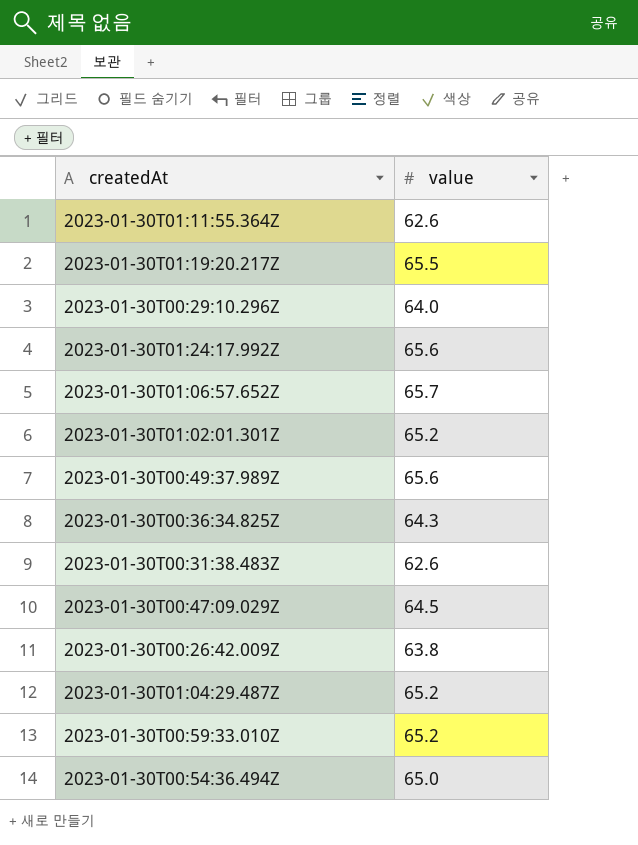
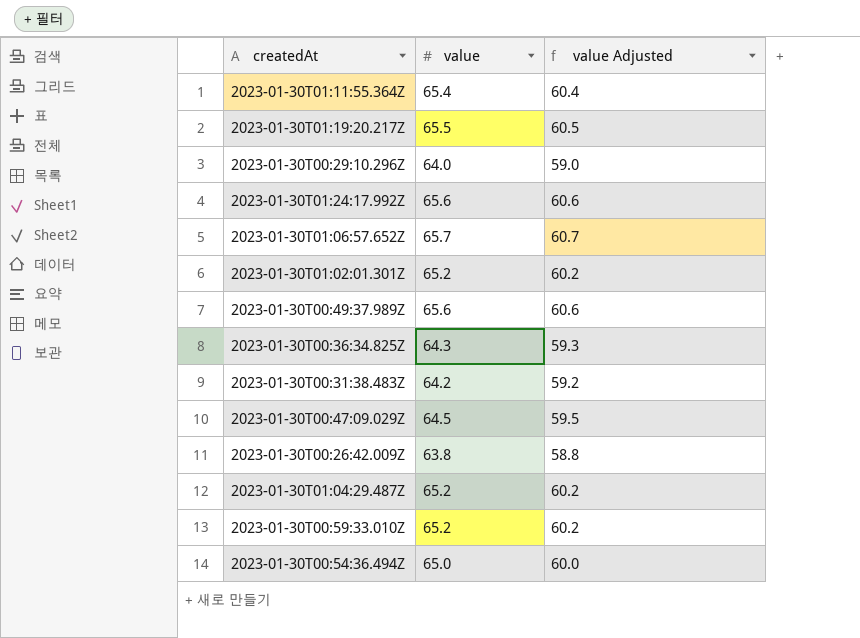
column value Adjusted | formula: none -> [value] - 5
2023-01-30T01:11:55.364Z | value: 62.6 -> 65.4
2023-01-30T00:31:38.483Z | value: 62.6 -> 64.2

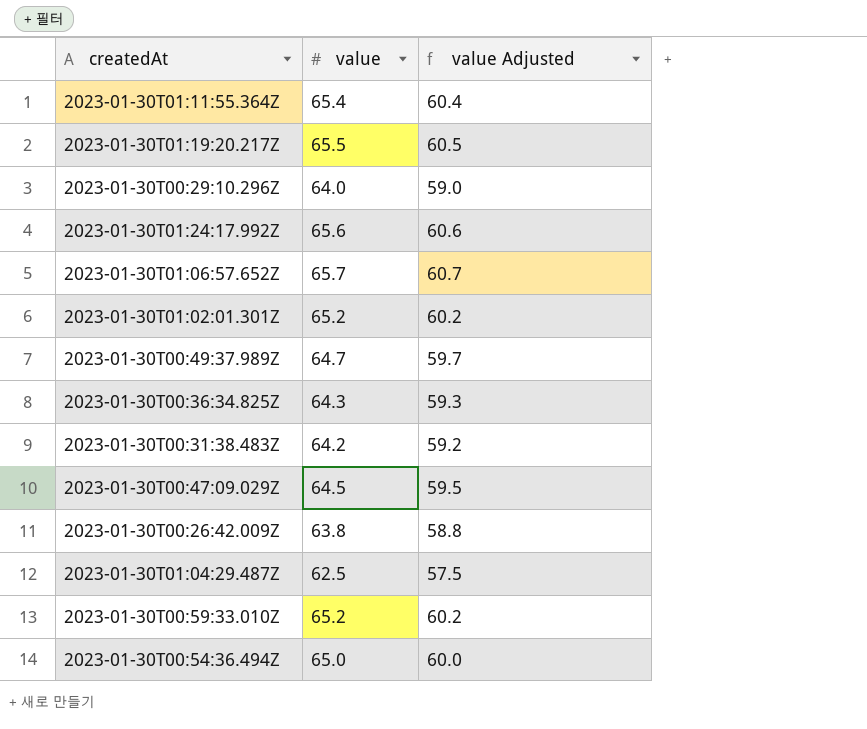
2023-01-30T00:49:37.989Z | value: 65.6 -> 64.7
2023-01-30T00:49:37.989Z | value Adjusted: 60.6 -> 59.7
2023-01-30T01:04:29.487Z | value: 65.2 -> 62.5
2023-01-30T01:04:29.487Z | value Adjusted: 60.2 -> 57.5

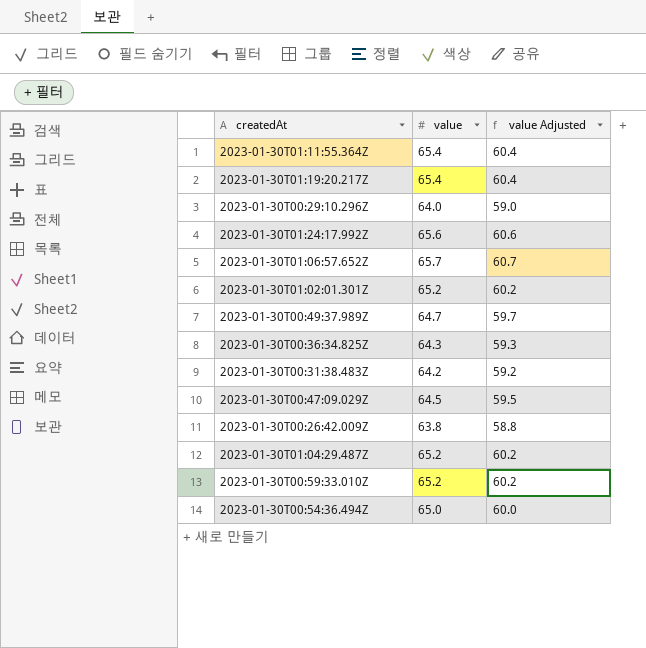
2023-01-30T01:19:20.217Z | value: 65.5 -> 65.4
2023-01-30T01:19:20.217Z | value Adjusted: 60.5 -> 60.4
2023-01-30T01:04:29.487Z | value: 62.5 -> 65.2
2023-01-30T01:04:29.487Z | value Adjusted: 57.5 -> 60.2

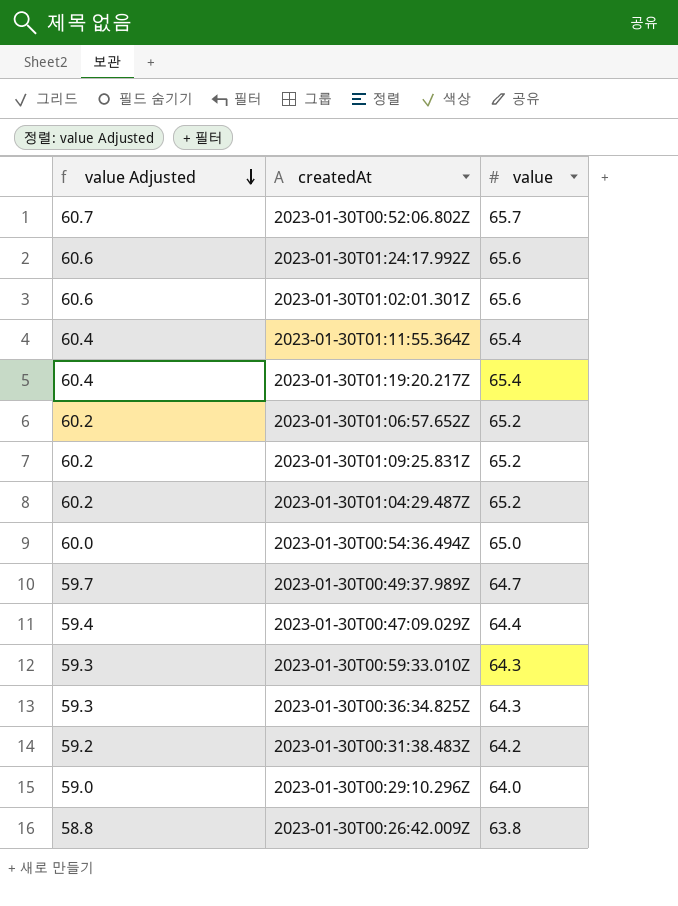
row order: none -> value Adjusted descending
column value Adjusted | position: 3 -> 1
row 2023-01-30T00:52:06.802Z: none -> 60.7 | 65.7
2023-01-30T01:02:01.301Z | value Adjusted: 60.2 -> 60.6
2023-01-30T01:02:01.301Z | value: 65.2 -> 65.6
2023-01-30T01:06:57.652Z | value Adjusted: 60.7 -> 60.2
2023-01-30T01:06:57.652Z | value: 65.7 -> 65.2
row 2023-01-30T01:09:25.831Z: none -> 60.2 | 65.2
2023-01-30T00:47:09.029Z | value Adjusted: 59.5 -> 59.4
2023-01-30T00:47:09.029Z | value: 64.5 -> 64.4
2023-01-30T00:59:33.010Z | value Adjusted: 60.2 -> 59.3
2023-01-30T00:59:33.010Z | value: 65.2 -> 64.3

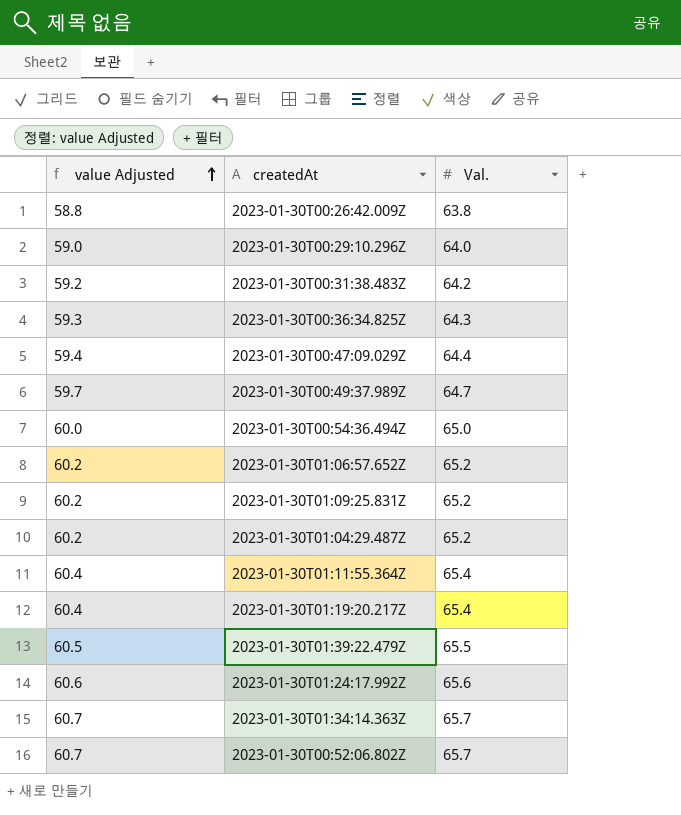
row order: value Adjusted descending -> value Adjusted ascending
column name: value -> Val.
row 2023-01-30T01:02:01.301Z: 60.6 | 65.6 -> none
row 2023-01-30T00:59:33.010Z: 59.3 | 64.3 -> none
row 2023-01-30T01:39:22.479Z: none -> 60.5 | 65.5
row 2023-01-30T01:34:14.363Z: none -> 60.7 | 65.7

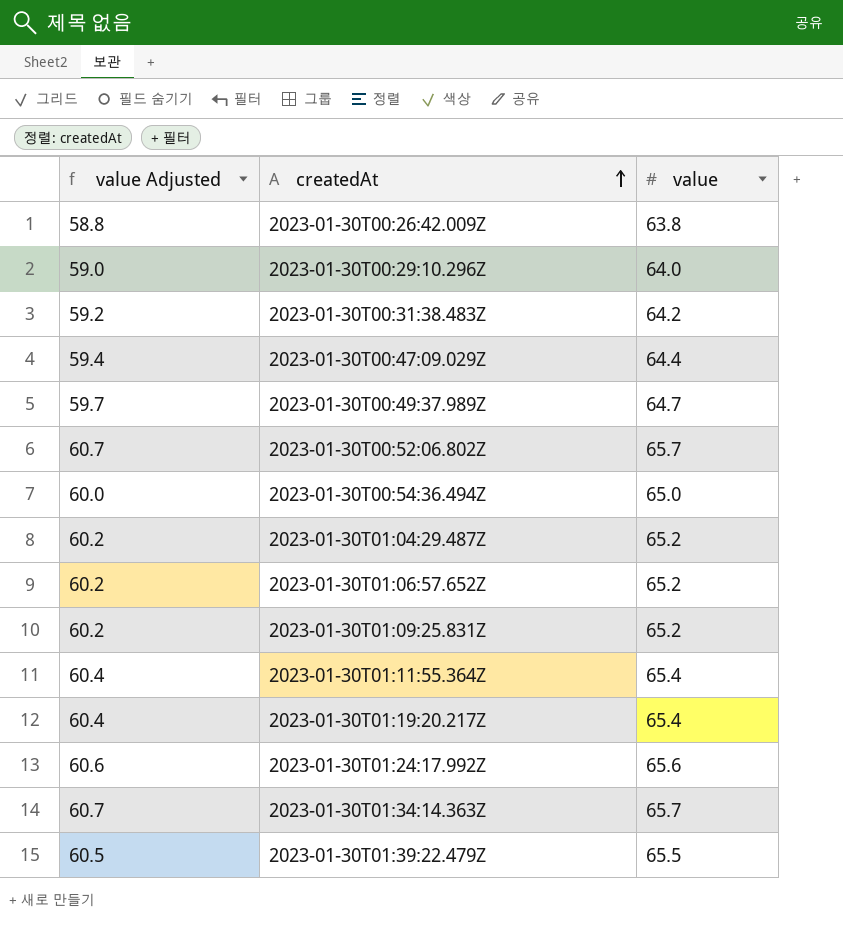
row order: value Adjusted ascending -> createdAt ascending
column name: Val. -> value
row 2023-01-30T00:36:34.825Z: 59.3 | 64.3 -> none

